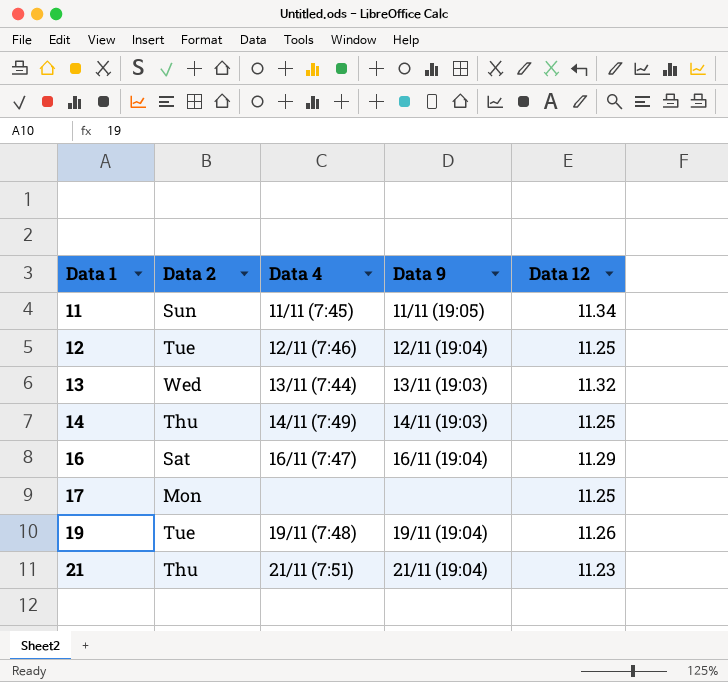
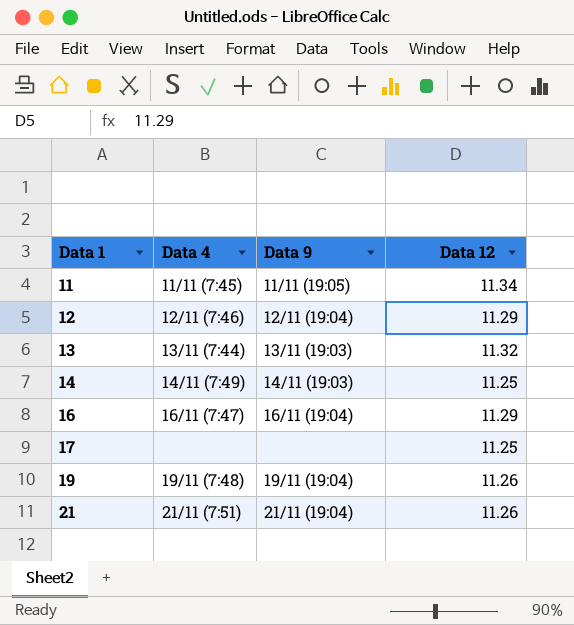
column Data 2 | position: 2 -> none
12 | Data 12: 11.25 -> 11.29
21 | Data 12: 11.23 -> 11.26

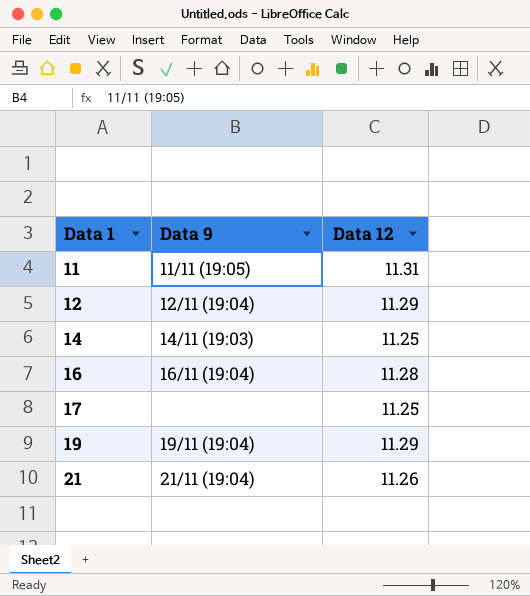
column Data 4 | position: 2 -> none
row 13: 13/11 (7:44) | 13/11 (19:03) | 11.32 -> none
11 | Data 12: 11.34 -> 11.31
16 | Data 12: 11.29 -> 11.28
19 | Data 12: 11.26 -> 11.29

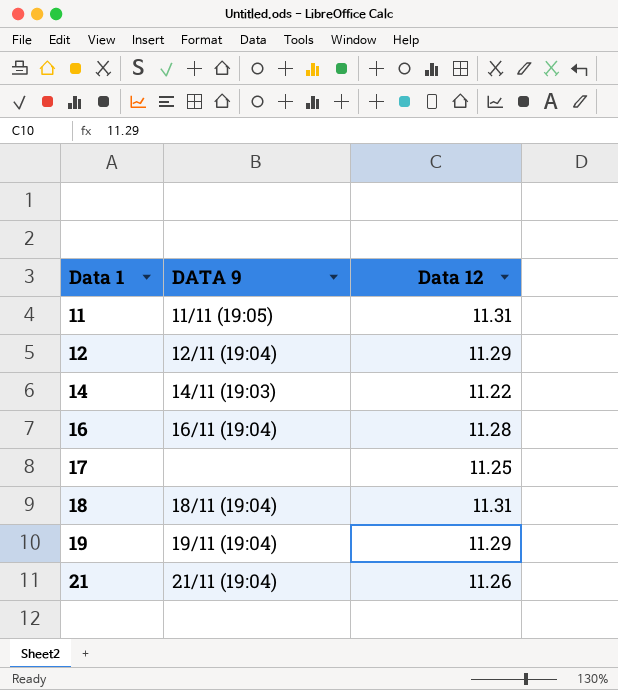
column name: Data 9 -> DATA 9
14 | Data 12: 11.25 -> 11.22
row 18: none -> 18/11 (19:04) | 11.31

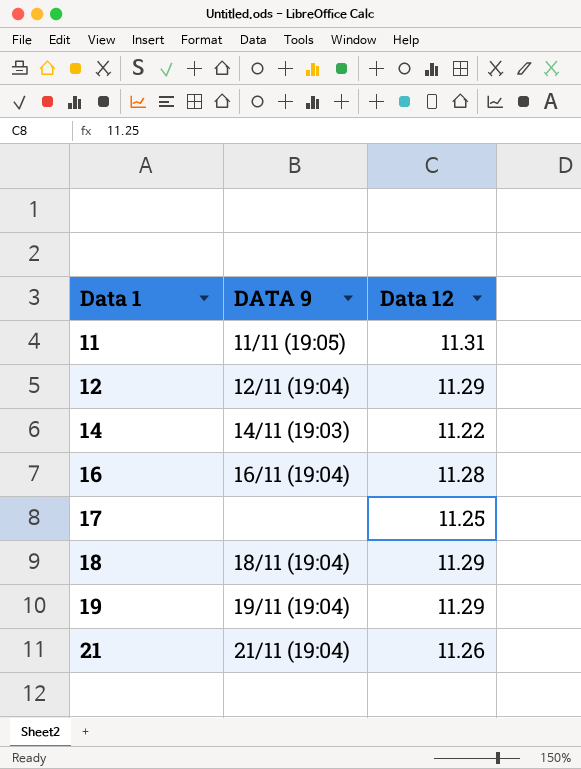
18 | Data 12: 11.31 -> 11.29

